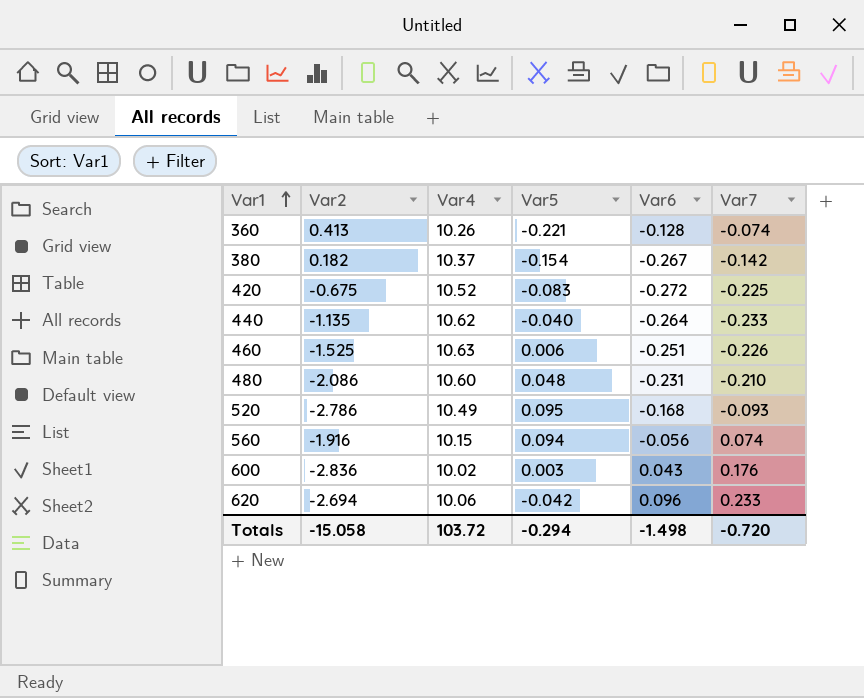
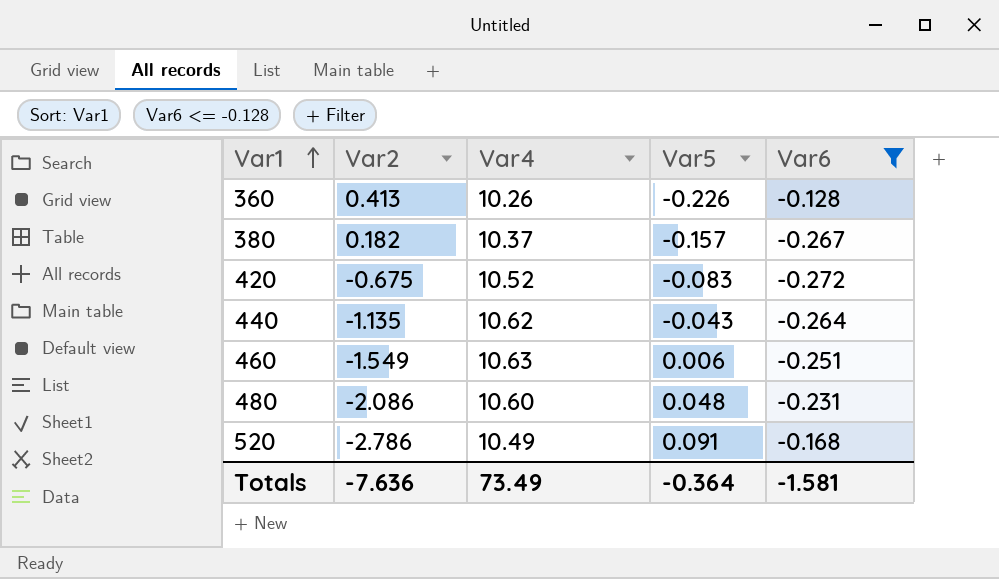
filter: none -> Var6 <= -0.128
column Var7 | position: 6 -> none
360 | Var5: -0.221 -> -0.226
380 | Var5: -0.154 -> -0.157
440 | Var5: -0.040 -> -0.043
460 | Var2: -1.525 -> -1.549
520 | Var5: 0.095 -> 0.091
Totals | Var2: -15.058 -> -7.636
Totals | Var4: 103.72 -> 73.49
Totals | Var5: -0.294 -> -0.364
Totals | Var6: -1.498 -> -1.581

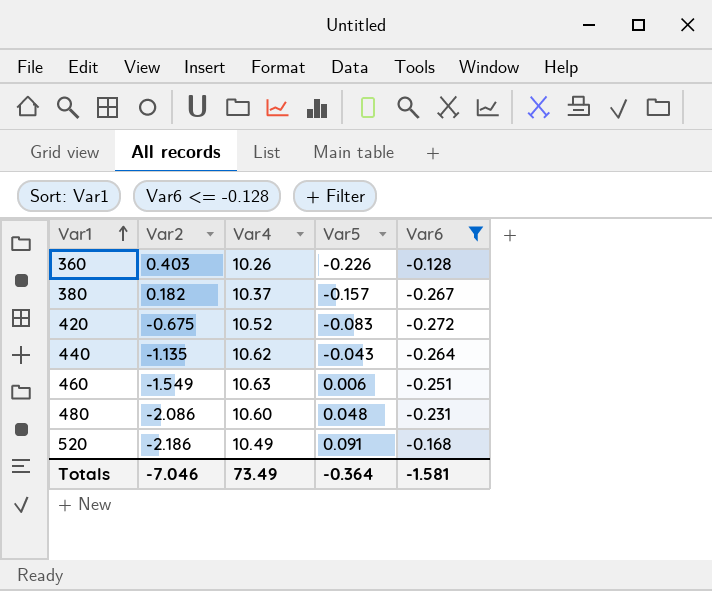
360 | Var2: 0.413 -> 0.403
520 | Var2: -2.786 -> -2.186
Totals | Var2: -7.636 -> -7.046

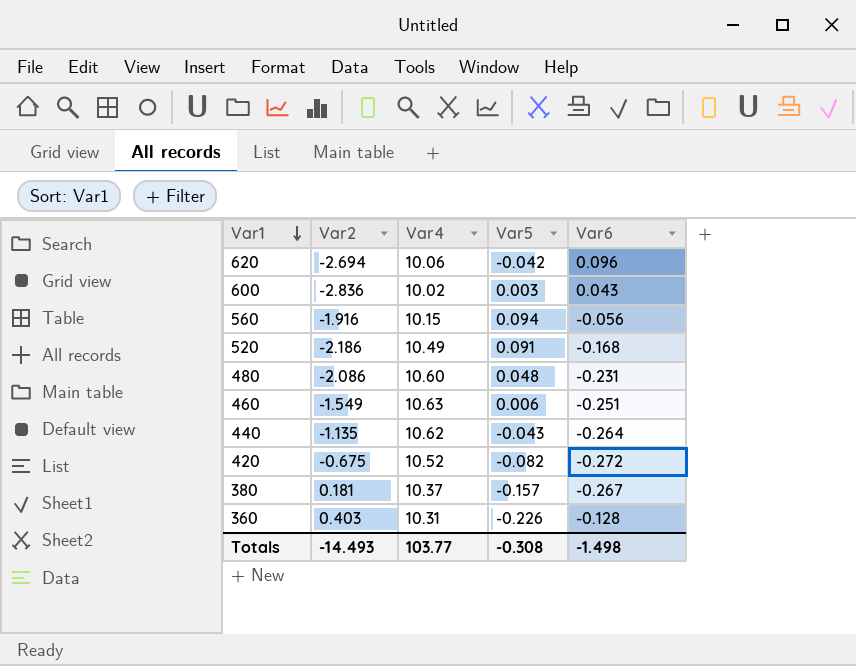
filter: Var6 <= -0.128 -> none
row order: Var1 ascending -> Var1 descending
420 | Var5: -0.083 -> -0.082
380 | Var2: 0.182 -> 0.181
360 | Var4: 10.26 -> 10.31
Totals | Var2: -7.046 -> -14.493
Totals | Var4: 73.49 -> 103.77
Totals | Var5: -0.364 -> -0.308
Totals | Var6: -1.581 -> -1.498

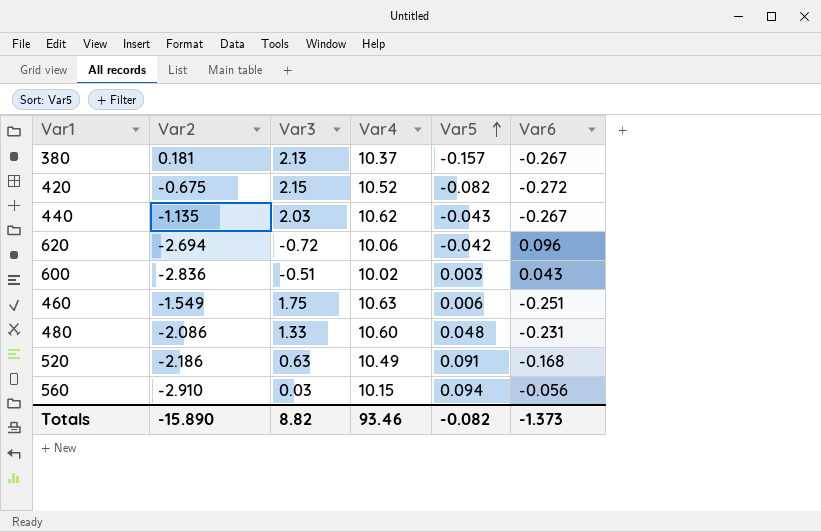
row order: Var1 descending -> Var5 ascending
column Var3 | position: none -> 3
row 360: 0.403 | 10.31 | -0.226 | -0.128 -> none
440 | Var6: -0.264 -> -0.267
560 | Var2: -1.916 -> -2.910
Totals | Var2: -14.493 -> -15.890
Totals | Var4: 103.77 -> 93.46
Totals | Var5: -0.308 -> -0.082
Totals | Var6: -1.498 -> -1.373

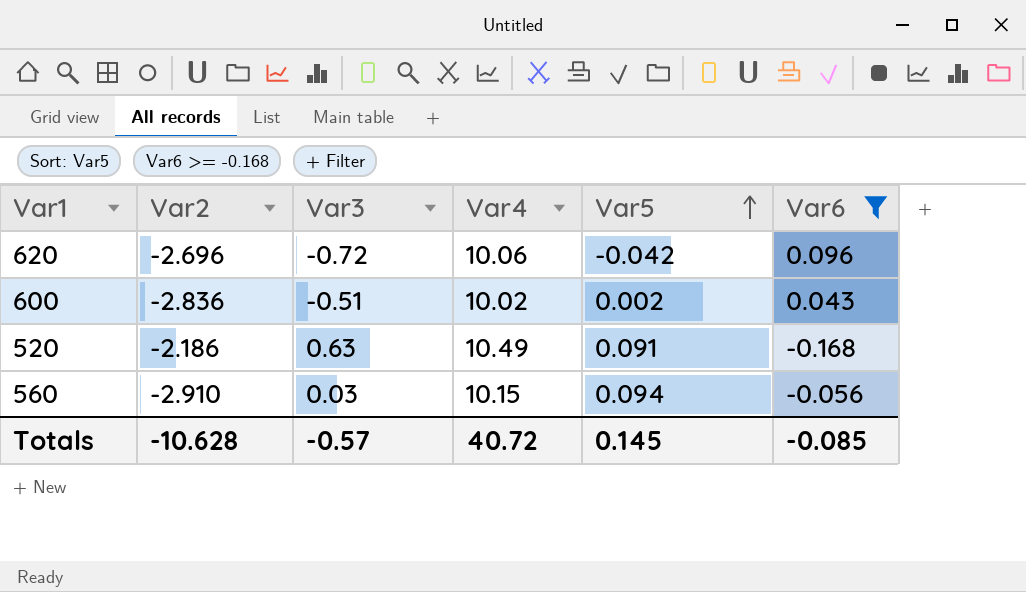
filter: none -> Var6 >= -0.168
620 | Var2: -2.694 -> -2.696
600 | Var5: 0.003 -> 0.002
Totals | Var2: -15.890 -> -10.628
Totals | Var3: 8.82 -> -0.57
Totals | Var4: 93.46 -> 40.72
Totals | Var5: -0.082 -> 0.145
Totals | Var6: -1.373 -> -0.085

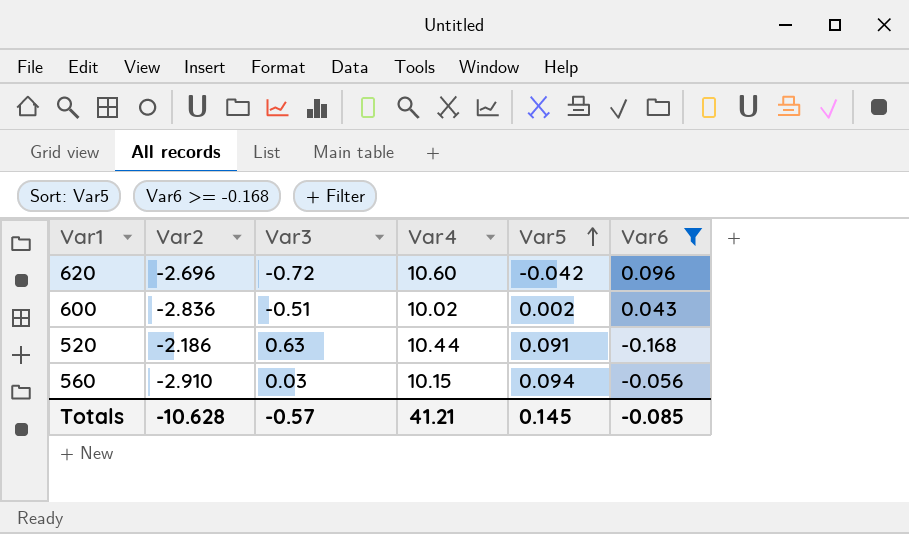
620 | Var4: 10.06 -> 10.60
520 | Var4: 10.49 -> 10.44
Totals | Var4: 40.72 -> 41.21

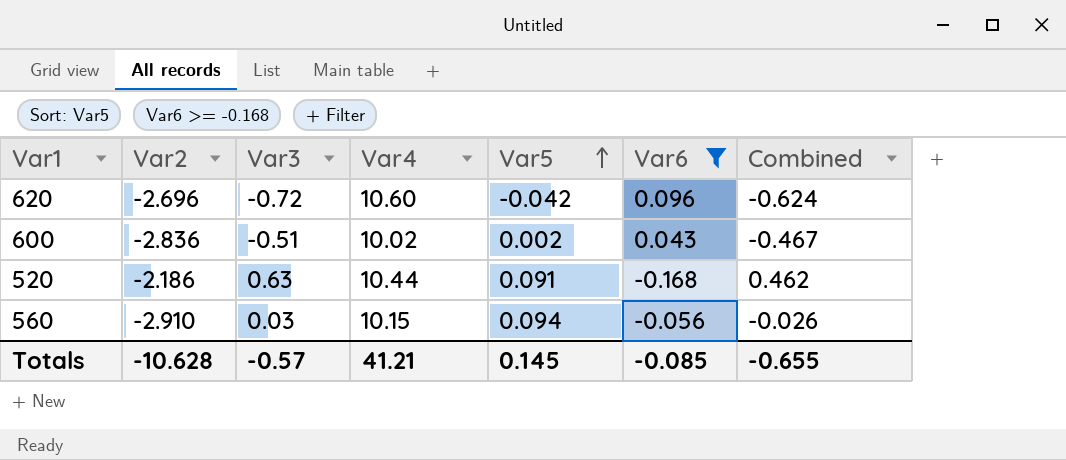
column Combined | formula: none -> [Var3] + [Var6]

